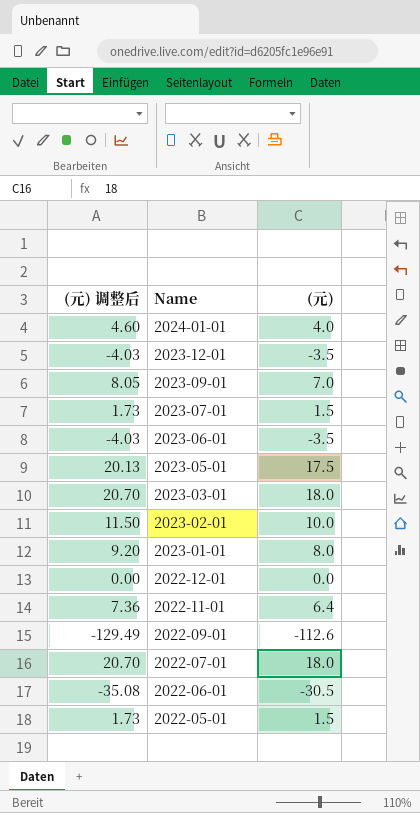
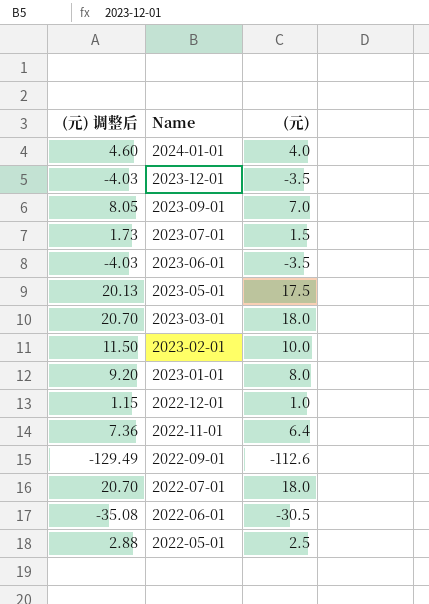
2022-12-01 | (元) 调整后: 0.00 -> 1.15
2022-12-01 | (元): 0.0 -> 1.0
2022-05-01 | (元) 调整后: 1.73 -> 2.88
2022-05-01 | (元): 1.5 -> 2.5

